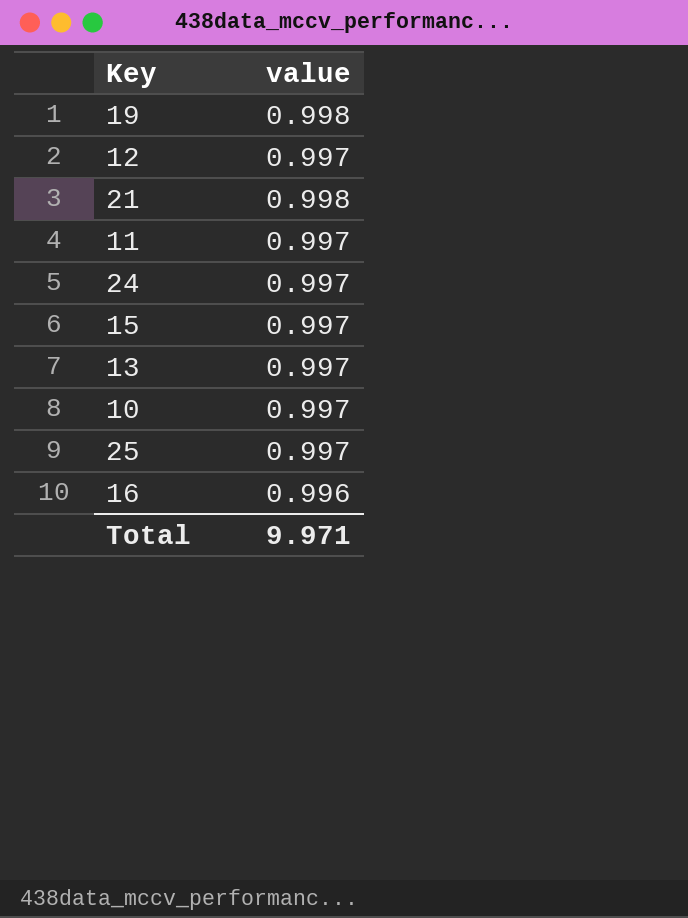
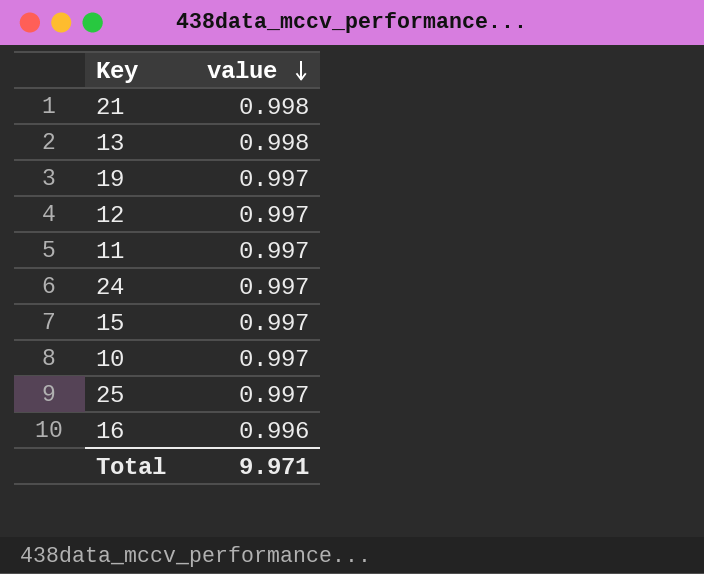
row order: none -> value descending
13 | value: 0.997 -> 0.998
19 | value: 0.998 -> 0.997

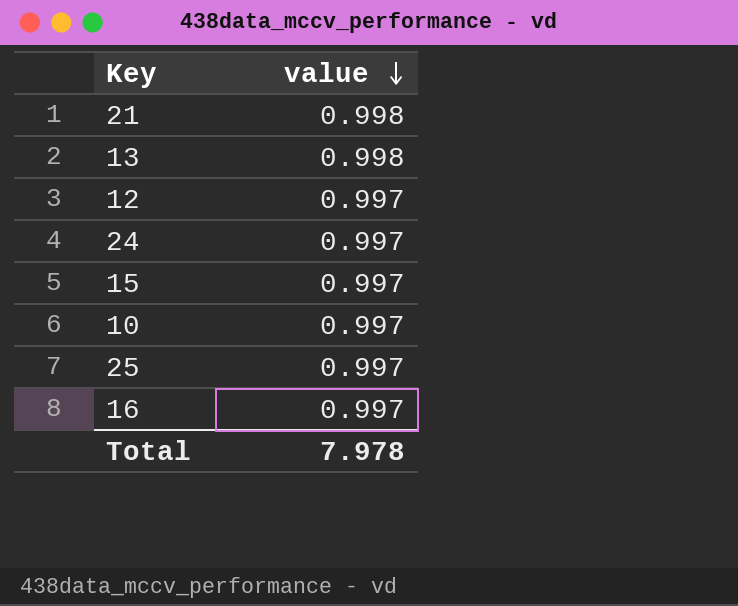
row 19: 0.997 -> none
row 11: 0.997 -> none
16 | value: 0.996 -> 0.997
Total | value: 9.971 -> 7.978

